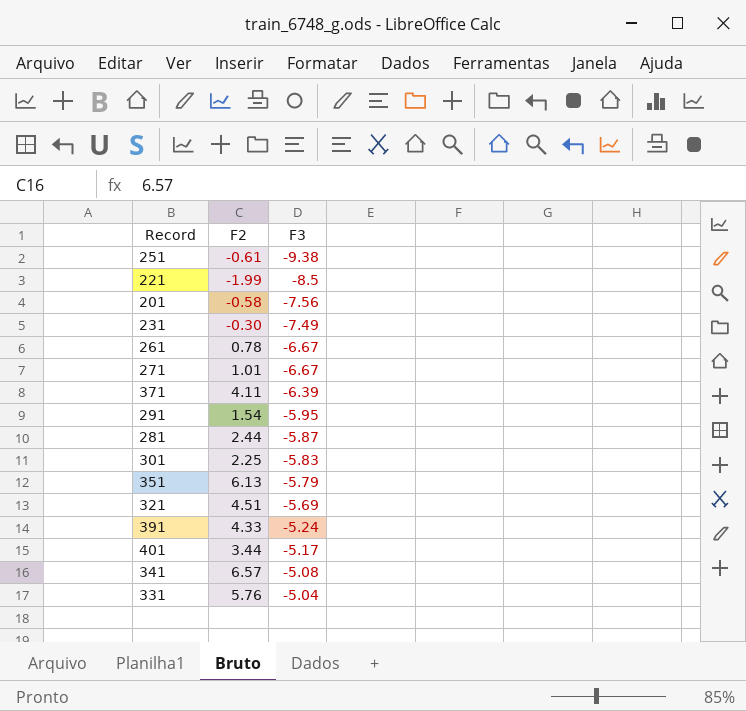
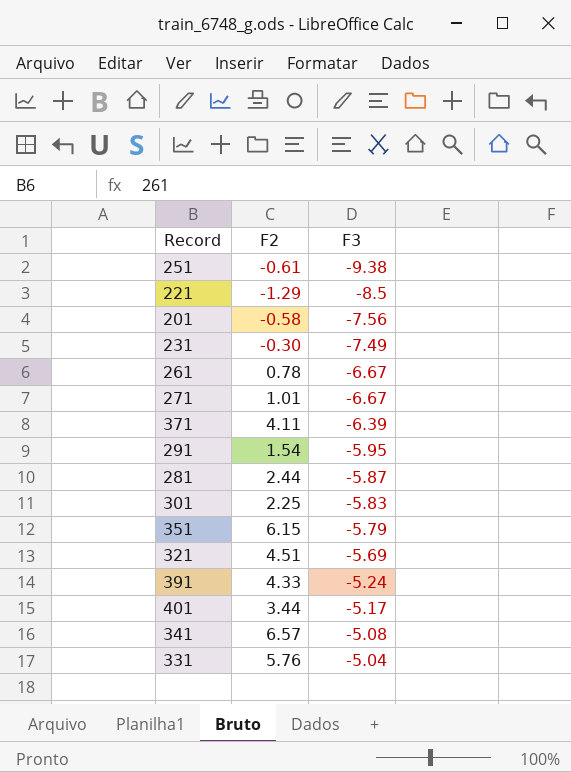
221 | F2: -1.99 -> -1.29
351 | F2: 6.13 -> 6.15

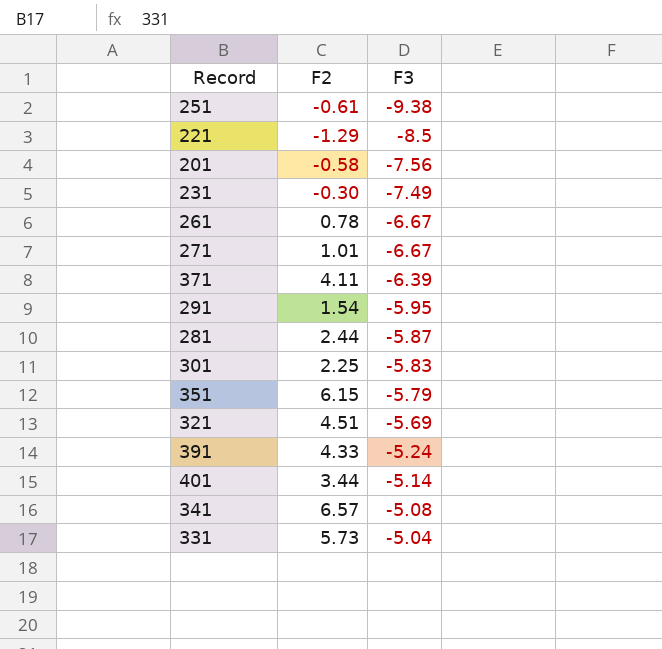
401 | F3: -5.17 -> -5.14
331 | F2: 5.76 -> 5.73

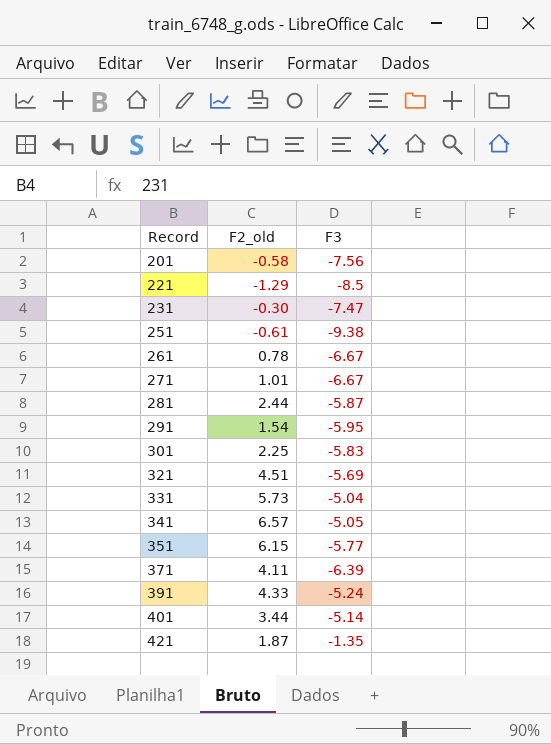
row order: F3 ascending -> Record ascending
column name: F2 -> F2_old
231 | F3: -7.49 -> -7.47
341 | F3: -5.08 -> -5.05
351 | F3: -5.79 -> -5.77
row 421: none -> 1.87 | -1.35

